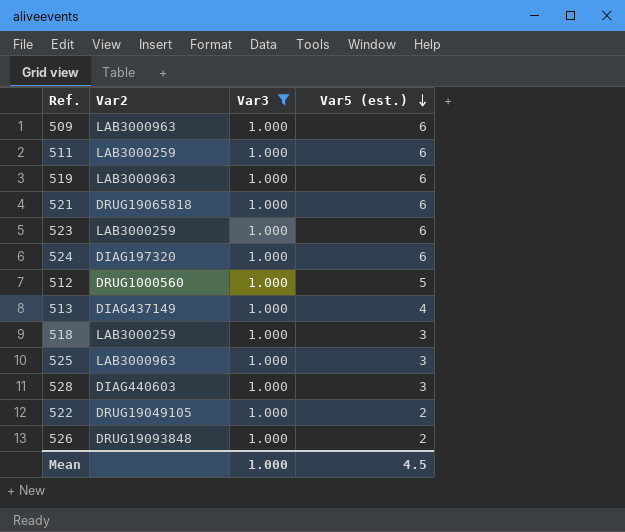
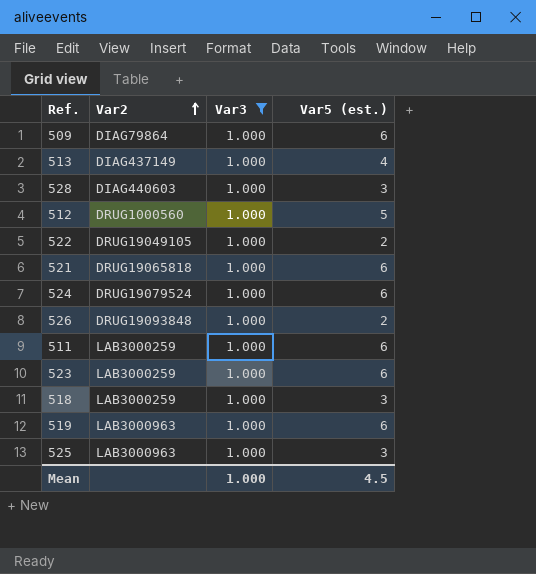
row order: Var5 (est.) descending -> Var2 ascending
509 | Var2: LAB3000963 -> DIAG79864
524 | Var2: DIAG197320 -> DRUG19079524

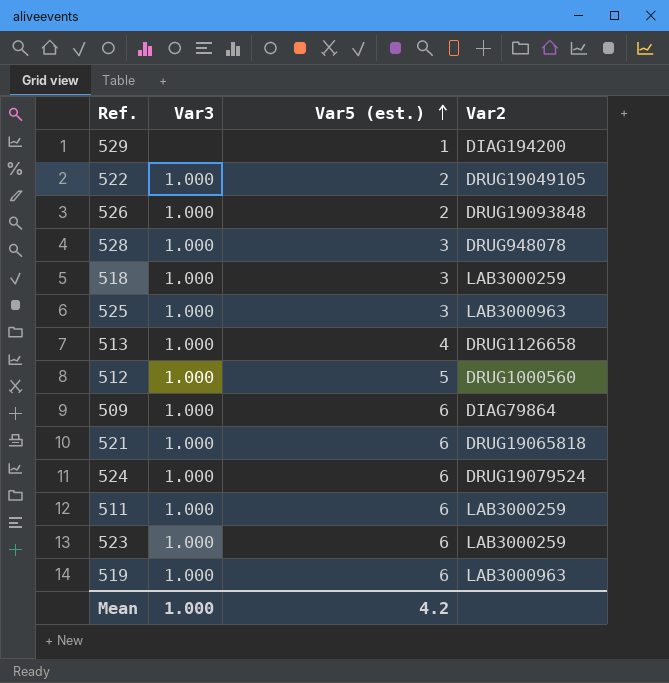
filter: Var3 = 1.000 -> none
row order: Var2 ascending -> Var5 (est.) ascending
column Var2 | position: 2 -> 4
528 | Var2: DIAG440603 -> DRUG948078
513 | Var2: DIAG437149 -> DRUG1126658
Mean | Var5 (est.): 4.5 -> 4.2

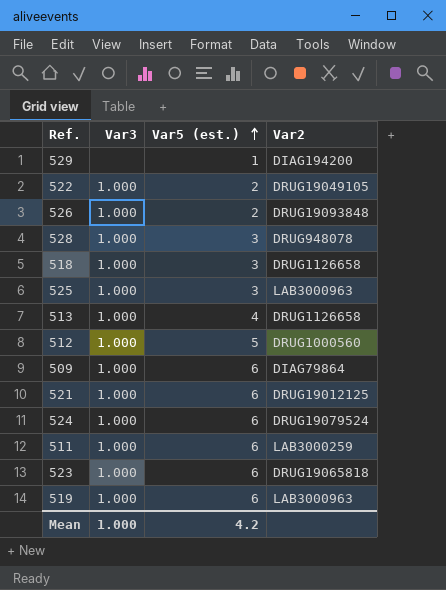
518 | Var2: LAB3000259 -> DRUG1126658
521 | Var2: DRUG19065818 -> DRUG19012125
523 | Var2: LAB3000259 -> DRUG19065818

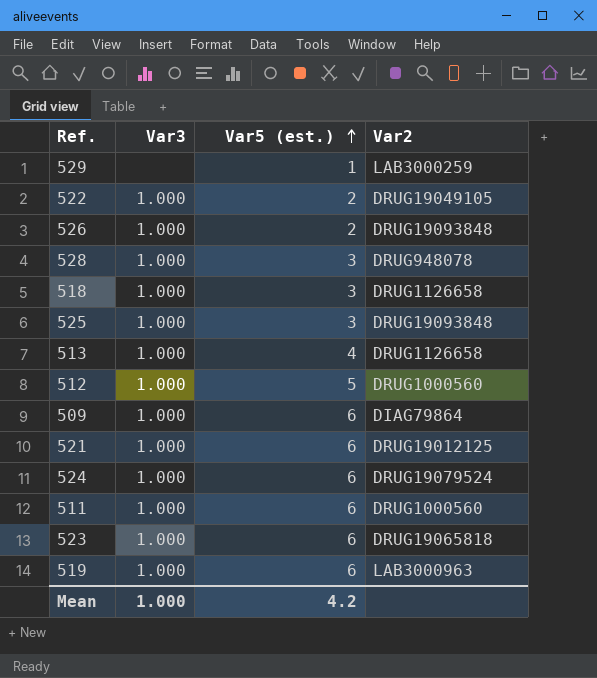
529 | Var2: DIAG194200 -> LAB3000259
525 | Var2: LAB3000963 -> DRUG19093848
511 | Var2: LAB3000259 -> DRUG1000560

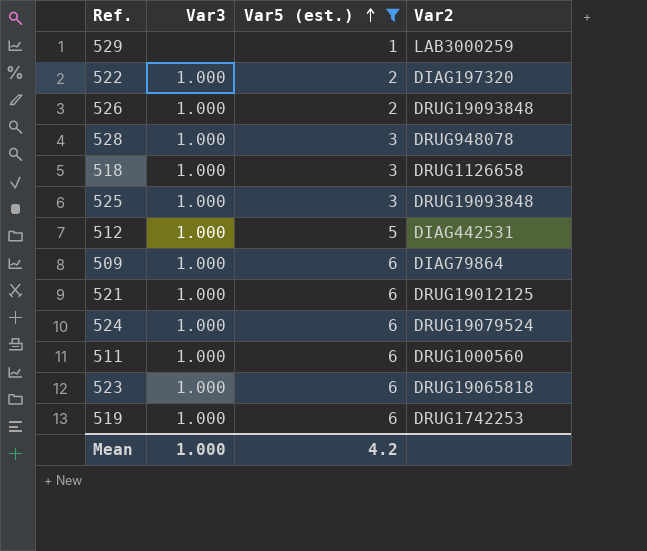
filter: none -> Var5 (est.) != 4
522 | Var2: DRUG19049105 -> DIAG197320
512 | Var2: DRUG1000560 -> DIAG442531
519 | Var2: LAB3000963 -> DRUG1742253

